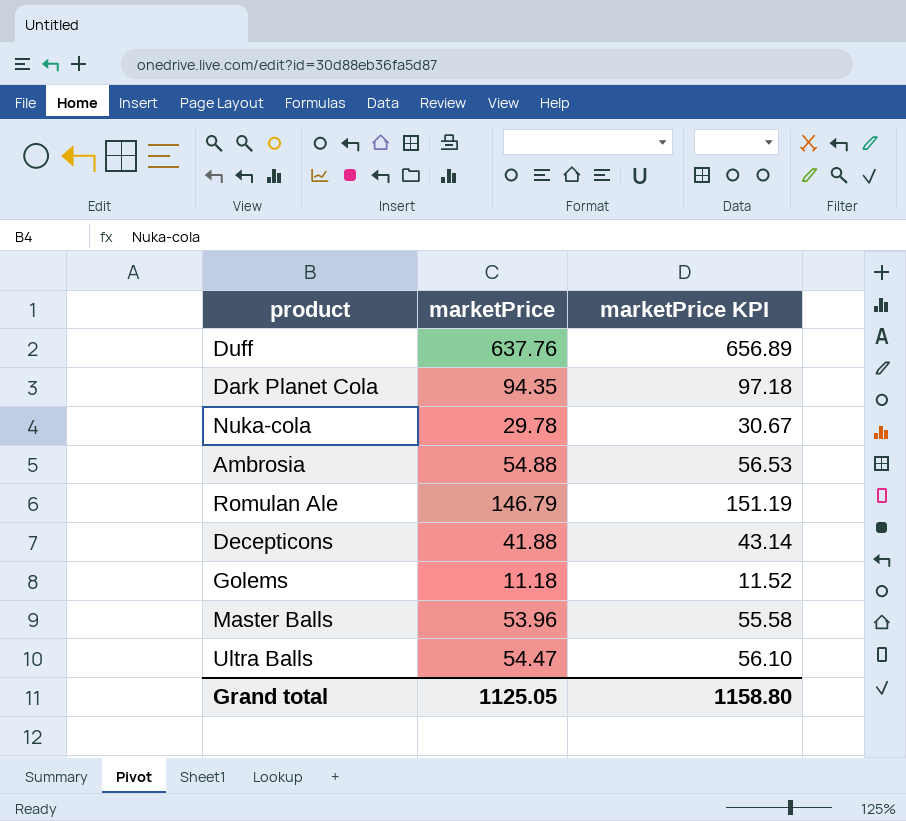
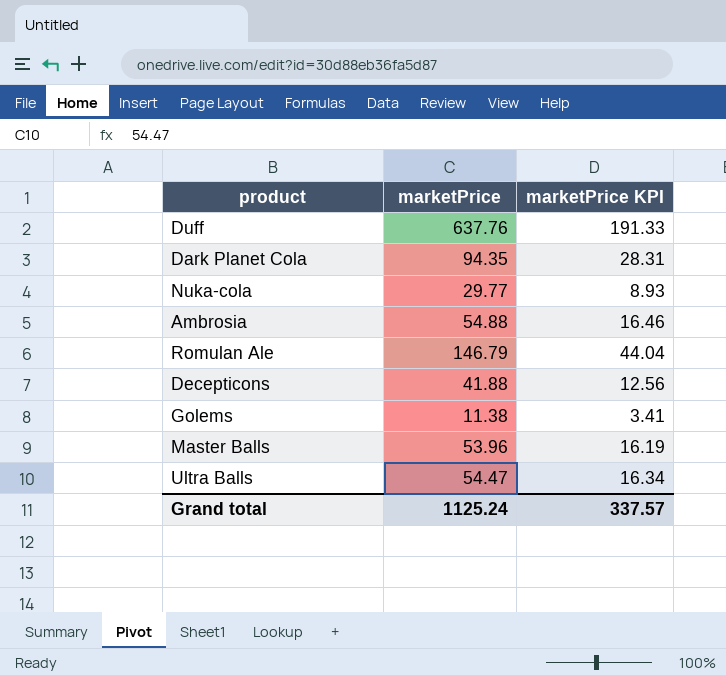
column marketPrice KPI | formula: [marketPrice] * 1.03 -> [marketPrice] * 0.3
Nuka-cola | marketPrice: 29.78 -> 29.77
Golems | marketPrice: 11.18 -> 11.38
Grand total | marketPrice: 1125.05 -> 1125.24
Grand total | marketPrice KPI: 1158.80 -> 337.57

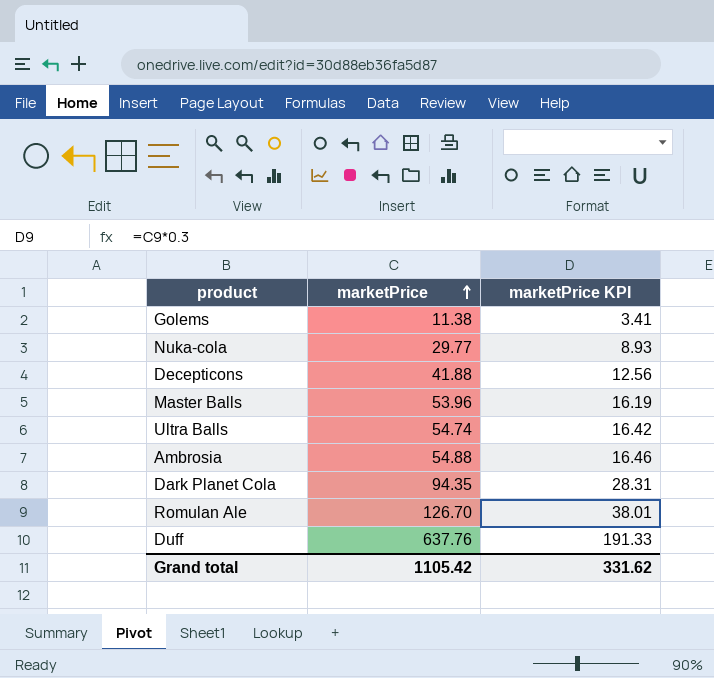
row order: none -> marketPrice ascending
Ultra Balls | marketPrice: 54.47 -> 54.74
Ultra Balls | marketPrice KPI: 16.34 -> 16.42
Romulan Ale | marketPrice: 146.79 -> 126.70
Romulan Ale | marketPrice KPI: 44.04 -> 38.01
Grand total | marketPrice: 1125.24 -> 1105.42
Grand total | marketPrice KPI: 337.57 -> 331.62

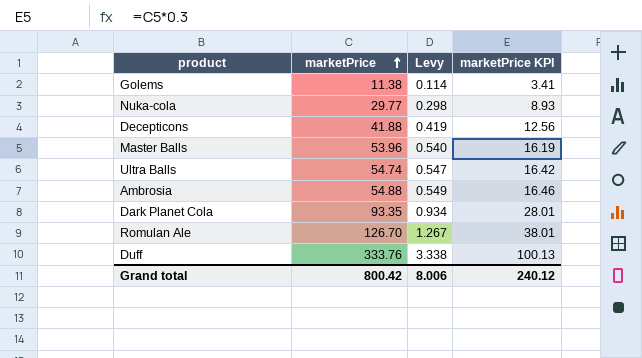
column Levy | formula: none -> [marketPrice] * 0.01
Dark Planet Cola | marketPrice: 94.35 -> 93.35
Dark Planet Cola | marketPrice KPI: 28.31 -> 28.01
Duff | marketPrice: 637.76 -> 333.76
Duff | marketPrice KPI: 191.33 -> 100.13
Grand total | marketPrice: 1105.42 -> 800.42
Grand total | marketPrice KPI: 331.62 -> 240.12

